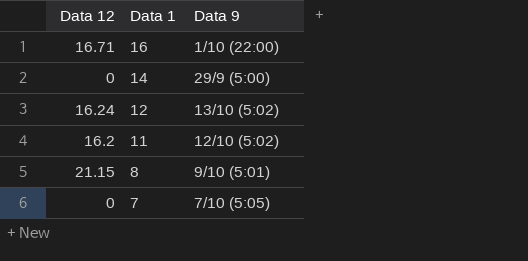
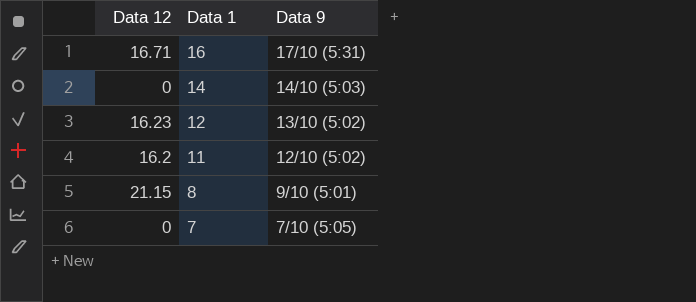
16 | Data 9: 1/10 (22:00) -> 17/10 (5:31)
14 | Data 9: 29/9 (5:00) -> 14/10 (5:03)
12 | Data 12: 16.24 -> 16.23

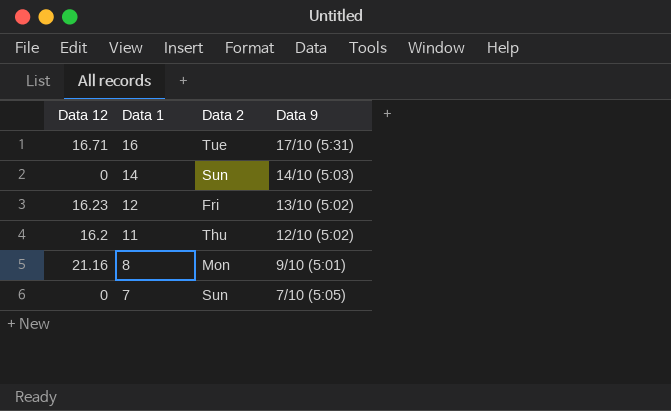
column Data 2 | position: none -> 3
8 | Data 12: 21.15 -> 21.16

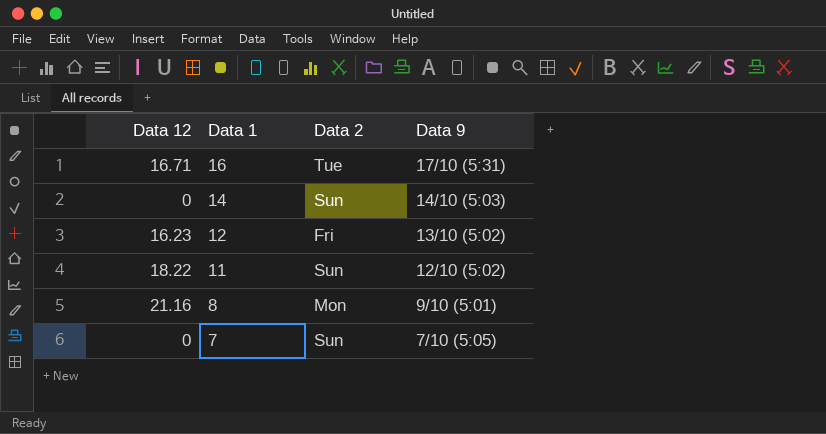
11 | Data 12: 16.2 -> 18.22
11 | Data 2: Thu -> Sun

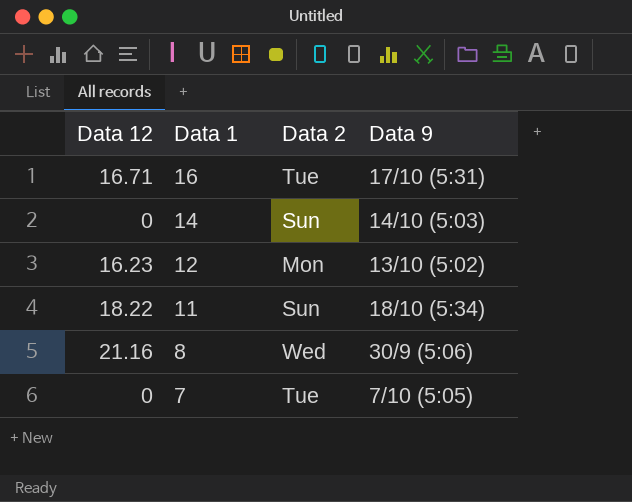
12 | Data 2: Fri -> Mon
11 | Data 9: 12/10 (5:02) -> 18/10 (5:34)
8 | Data 2: Mon -> Wed
8 | Data 9: 9/10 (5:01) -> 30/9 (5:06)
7 | Data 2: Sun -> Tue

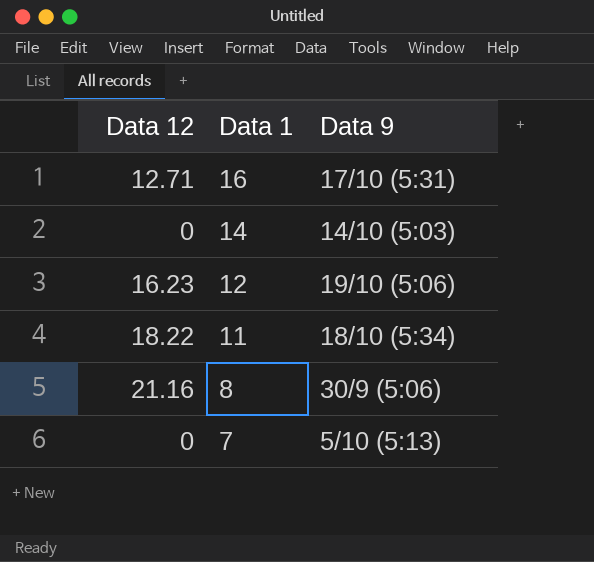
column Data 2 | position: 3 -> none
16 | Data 12: 16.71 -> 12.71
12 | Data 9: 13/10 (5:02) -> 19/10 (5:06)
7 | Data 9: 7/10 (5:05) -> 5/10 (5:13)

